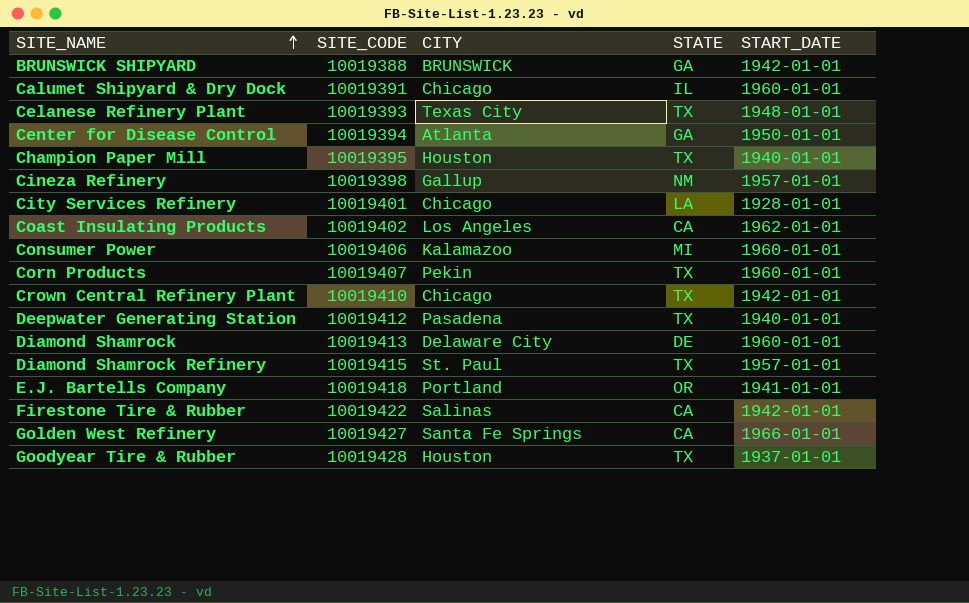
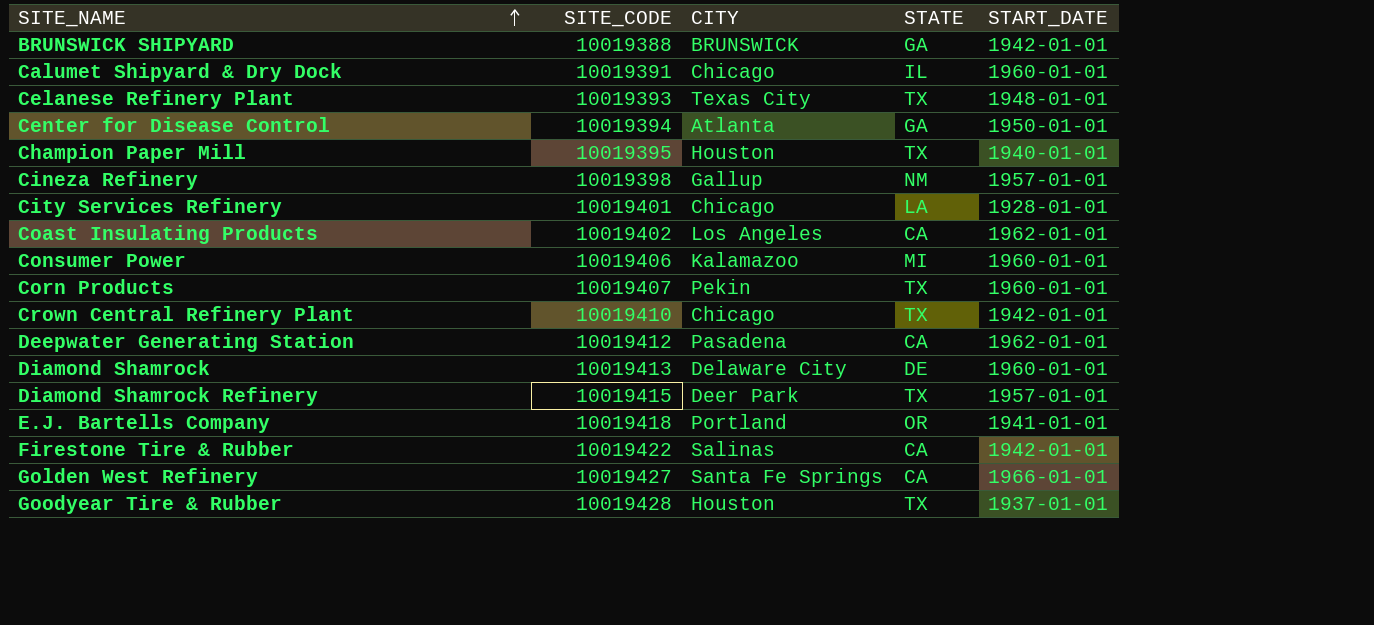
Deepwater Generating Station | STATE: TX -> CA
Deepwater Generating Station | START_DATE: 1940-01-01 -> 1962-01-01
Diamond Shamrock Refinery | CITY: St. Paul -> Deer Park

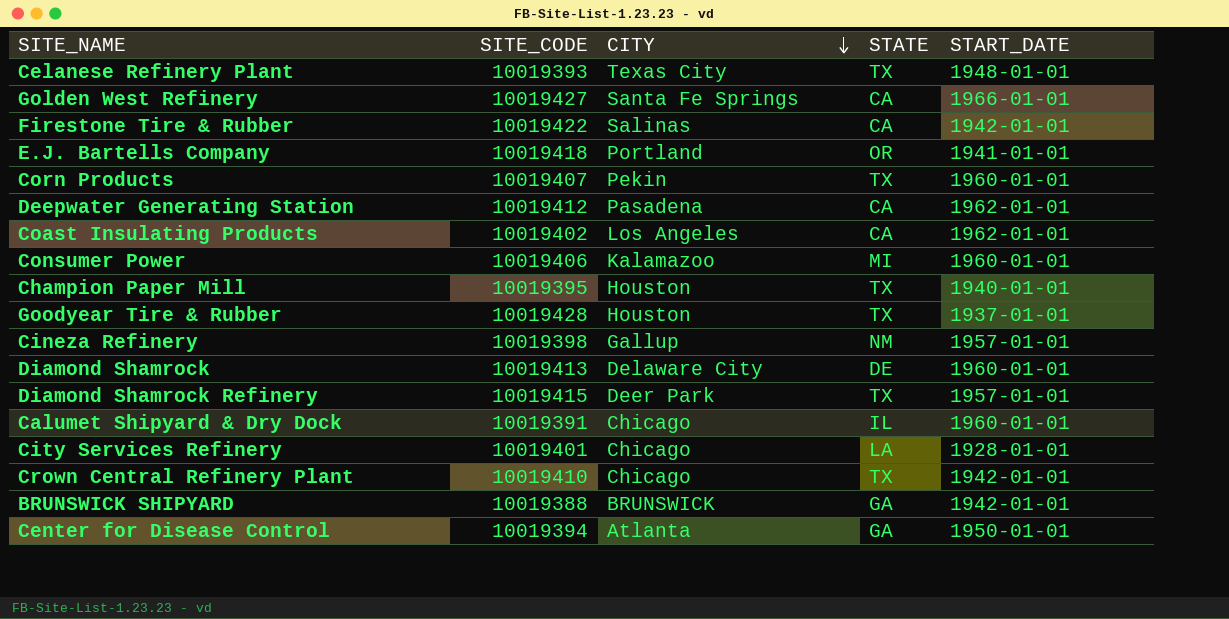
row order: SITE_NAME ascending -> CITY descending

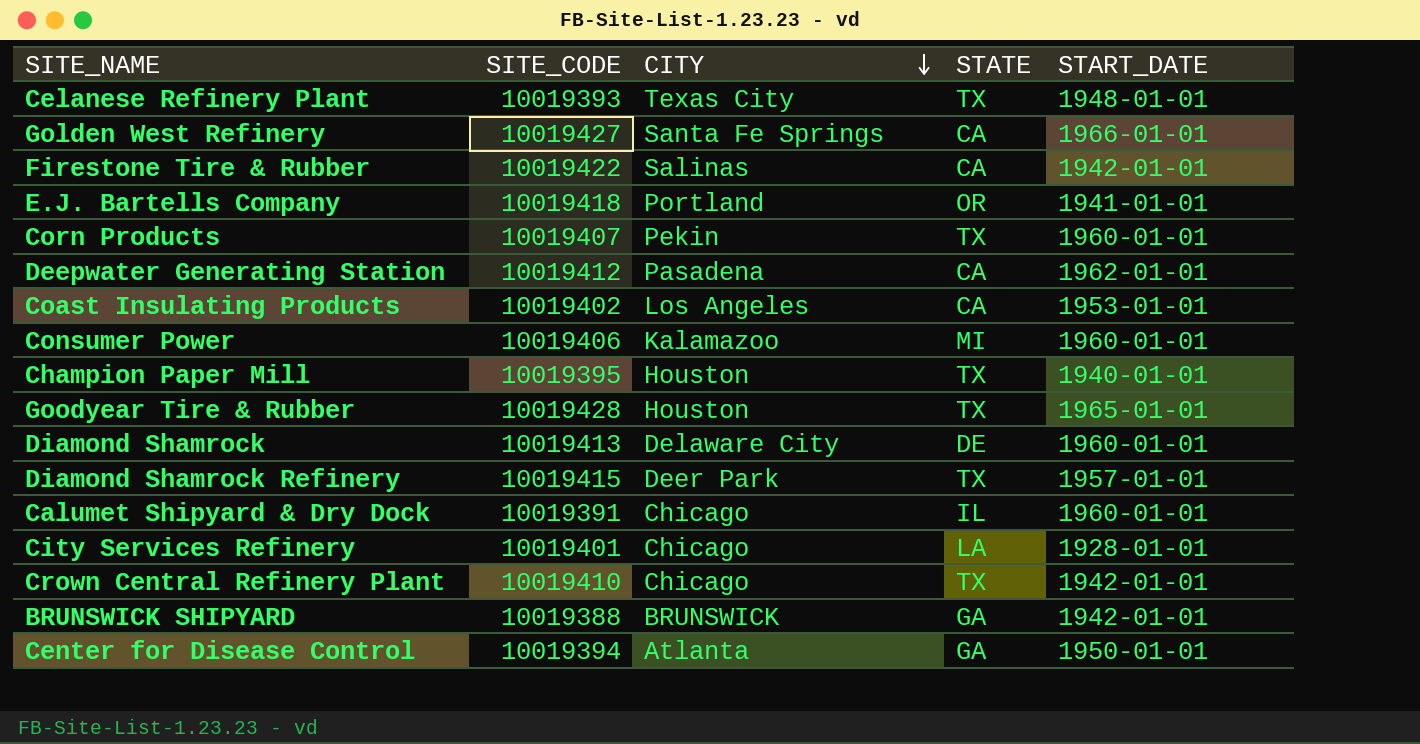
row Cineza Refinery: 10019398 | Gallup | NM | 1957-01-01 -> none
Coast Insulating Products | START_DATE: 1962-01-01 -> 1953-01-01
Goodyear Tire & Rubber | START_DATE: 1937-01-01 -> 1965-01-01

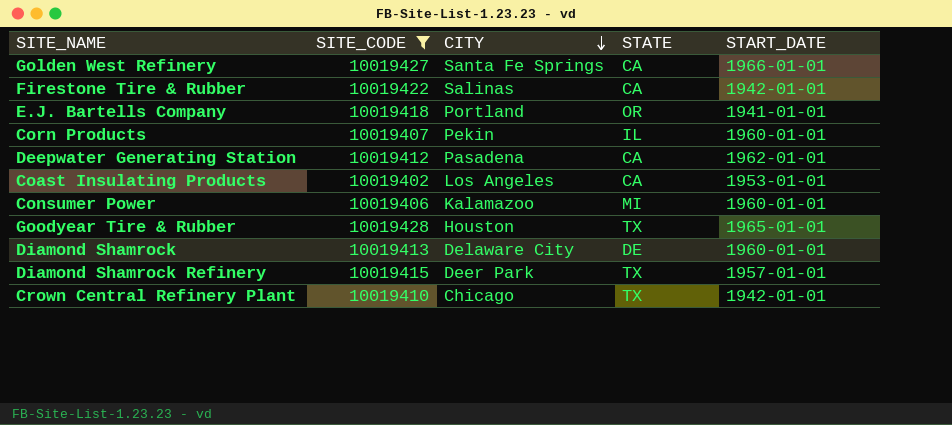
filter: none -> SITE_CODE >= 10019402
Corn Products | STATE: TX -> IL

